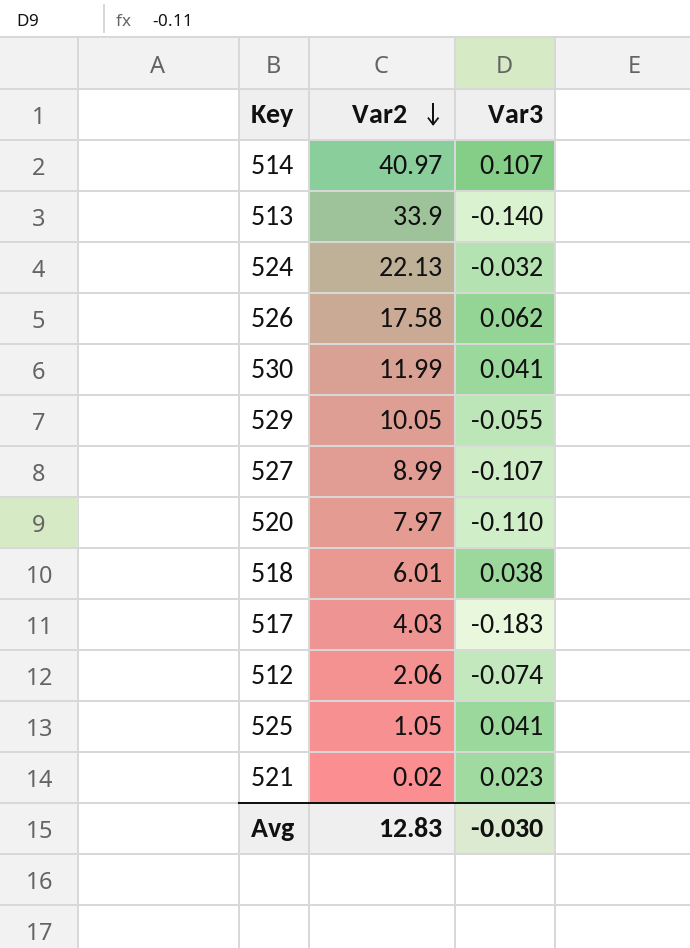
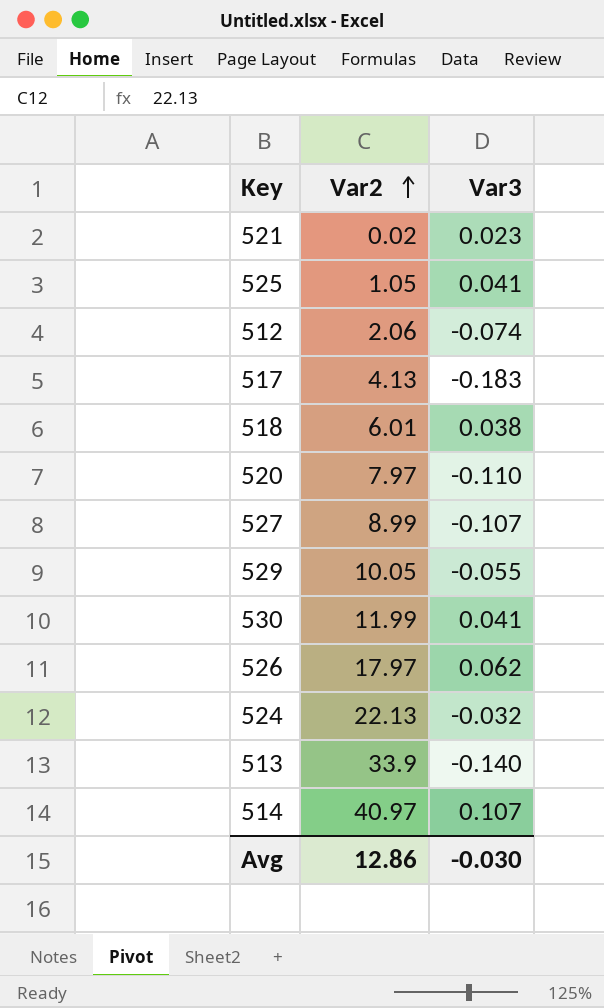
row order: Var2 descending -> Var2 ascending
517 | Var2: 4.03 -> 4.13
526 | Var2: 17.58 -> 17.97
Avg | Var2: 12.83 -> 12.86

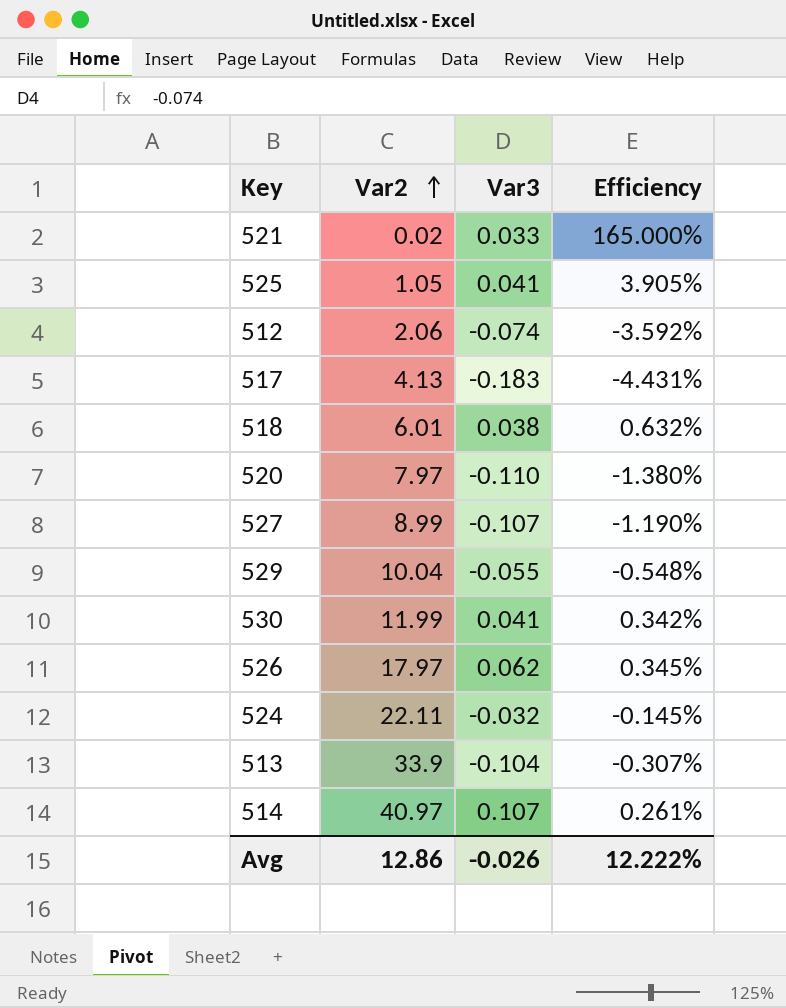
column Efficiency | formula: none -> [Var3] / [Var2]
521 | Var3: 0.023 -> 0.033
529 | Var2: 10.05 -> 10.04
524 | Var2: 22.13 -> 22.11
513 | Var3: -0.140 -> -0.104
Avg | Var3: -0.030 -> -0.026

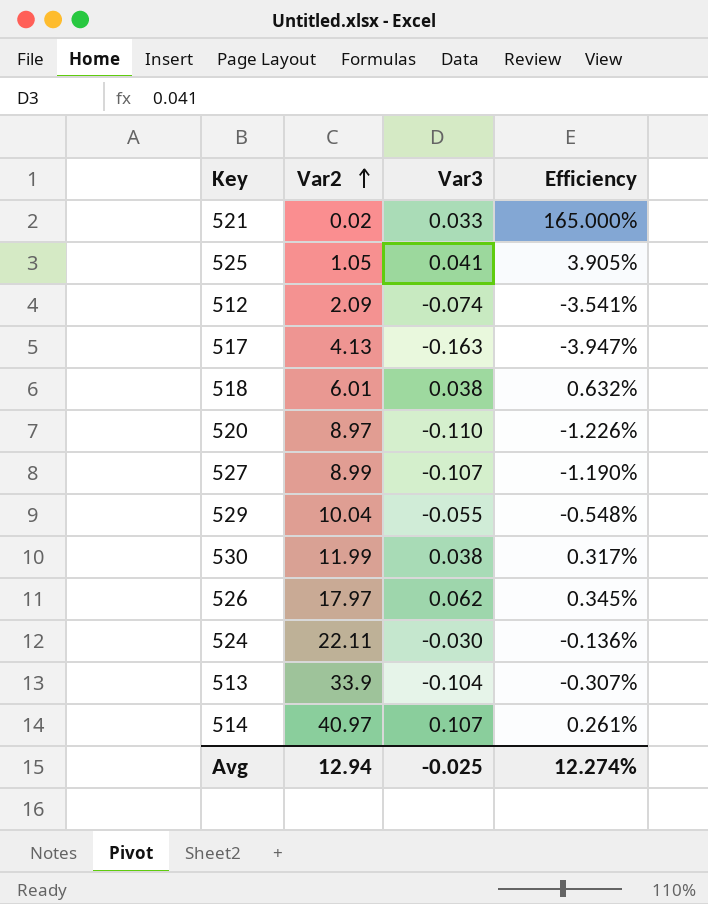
512 | Var2: 2.06 -> 2.09
512 | Efficiency: -3.592% -> -3.541%
517 | Var3: -0.183 -> -0.163
517 | Efficiency: -4.431% -> -3.947%
520 | Var2: 7.97 -> 8.97
520 | Efficiency: -1.380% -> -1.226%
530 | Var3: 0.041 -> 0.038
530 | Efficiency: 0.342% -> 0.317%
524 | Var3: -0.032 -> -0.030
524 | Efficiency: -0.145% -> -0.136%
Avg | Var2: 12.86 -> 12.94
Avg | Var3: -0.026 -> -0.025
Avg | Efficiency: 12.222% -> 12.274%

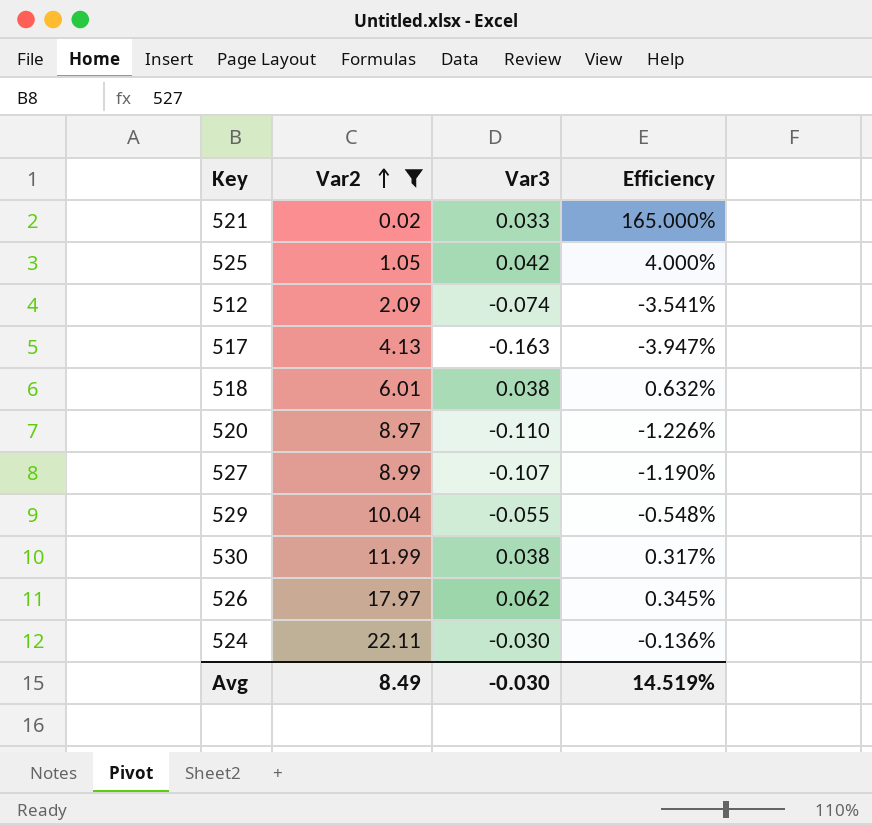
filter: none -> Var2 <= 22.11
525 | Var3: 0.041 -> 0.042
525 | Efficiency: 3.905% -> 4.000%
Avg | Var2: 12.94 -> 8.49
Avg | Var3: -0.025 -> -0.030
Avg | Efficiency: 12.274% -> 14.519%

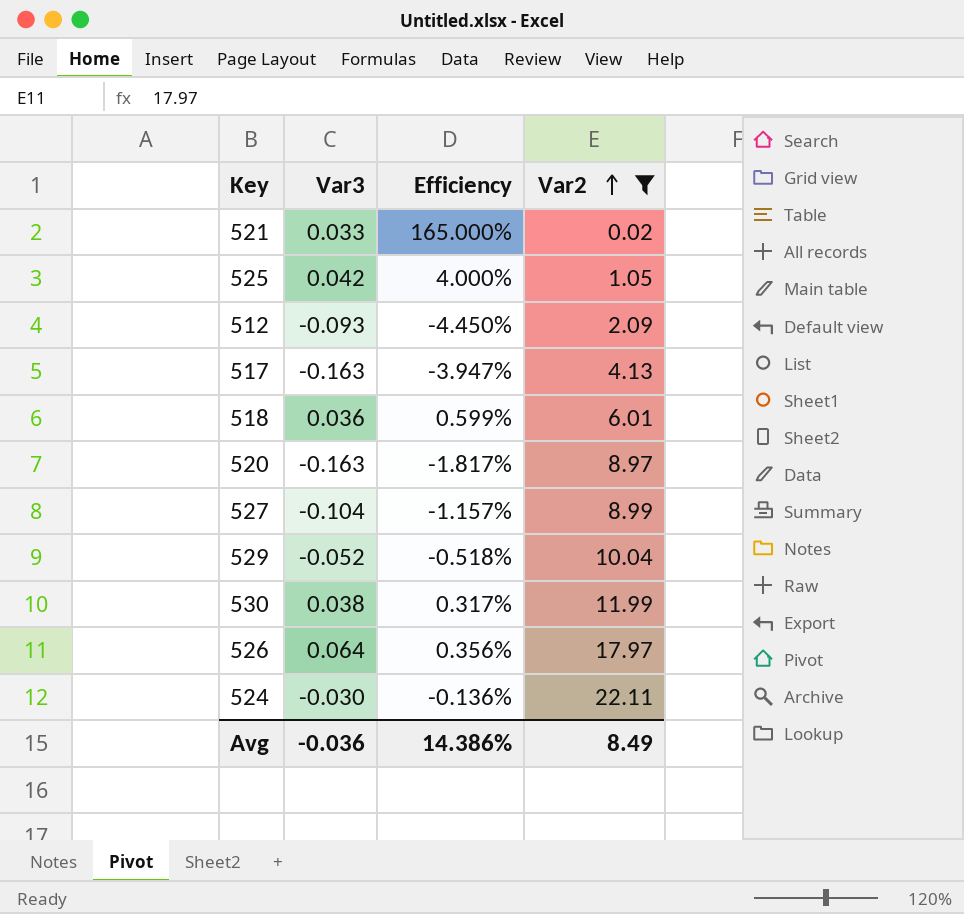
column Var2 | position: 2 -> 4
512 | Var3: -0.074 -> -0.093
512 | Efficiency: -3.541% -> -4.450%
518 | Var3: 0.038 -> 0.036
518 | Efficiency: 0.632% -> 0.599%
520 | Var3: -0.110 -> -0.163
520 | Efficiency: -1.226% -> -1.817%
527 | Var3: -0.107 -> -0.104
527 | Efficiency: -1.190% -> -1.157%
529 | Var3: -0.055 -> -0.052
529 | Efficiency: -0.548% -> -0.518%
526 | Var3: 0.062 -> 0.064
526 | Efficiency: 0.345% -> 0.356%
Avg | Var3: -0.030 -> -0.036
Avg | Efficiency: 14.519% -> 14.386%

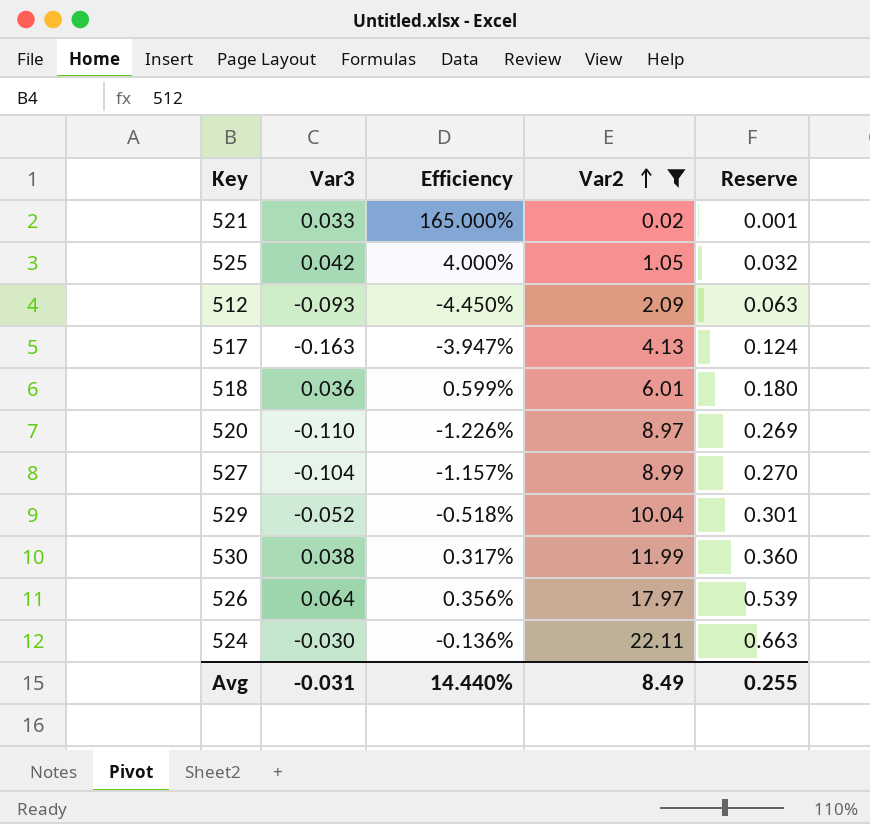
column Reserve | formula: none -> [Var2] * 0.03
520 | Var3: -0.163 -> -0.110
520 | Efficiency: -1.817% -> -1.226%
Avg | Var3: -0.036 -> -0.031
Avg | Efficiency: 14.386% -> 14.440%

